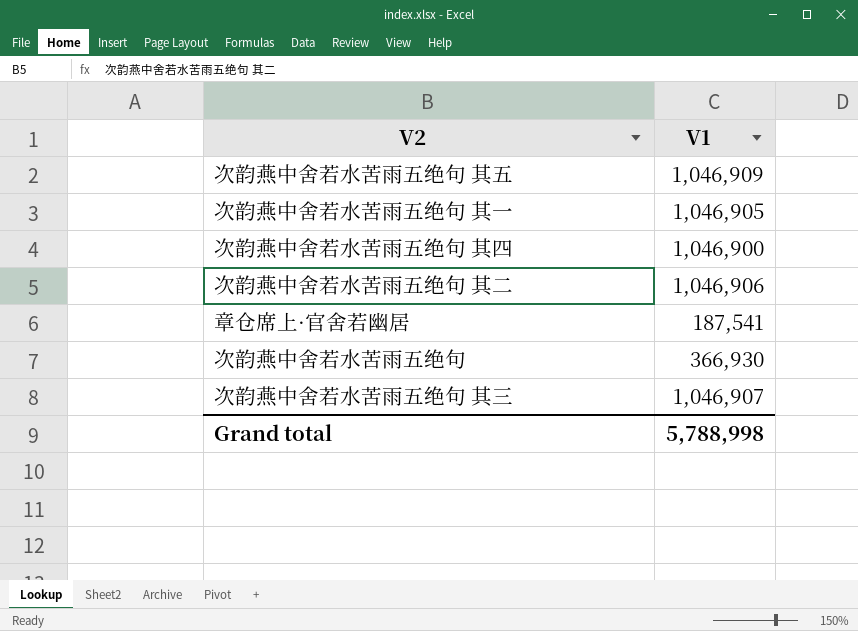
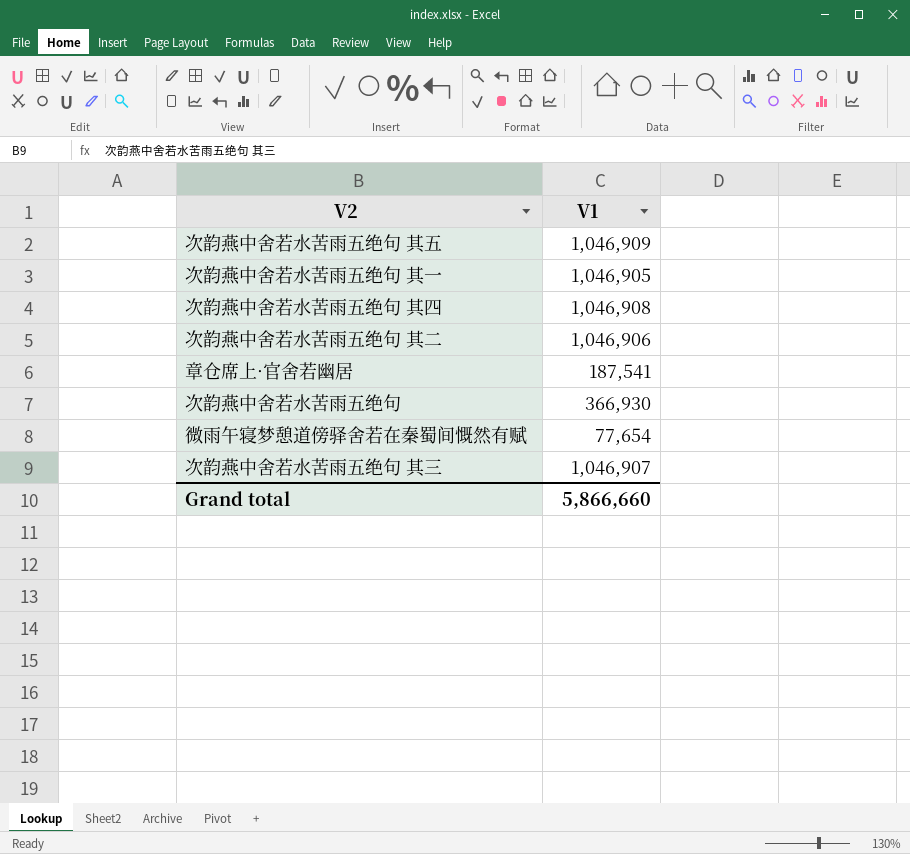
次韵燕中舍若水苦雨五绝句 其四 | V1: 1,046,900 -> 1,046,908
row 微雨午寝梦憩道傍驿舍若在秦蜀间慨然有赋: none -> 77,654
Grand total | V1: 5,788,998 -> 5,866,660

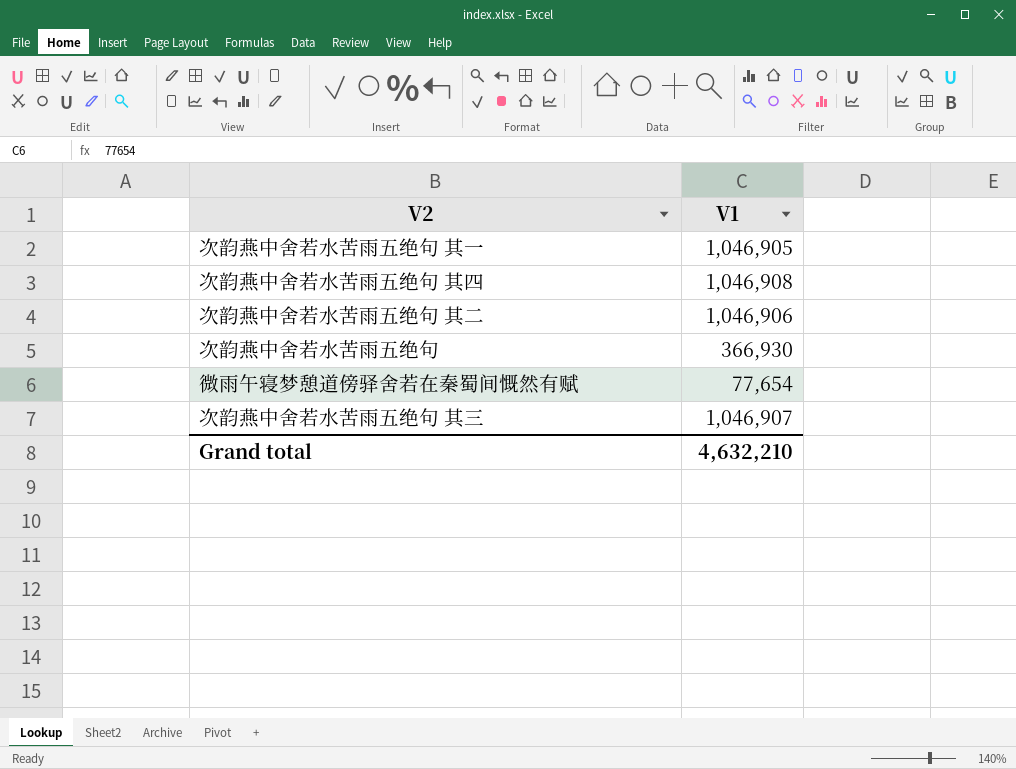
row 次韵燕中舍若水苦雨五绝句 其五: 1,046,909 -> none
row 章仓席上·官舍若幽居: 187,541 -> none
Grand total | V1: 5,866,660 -> 4,632,210

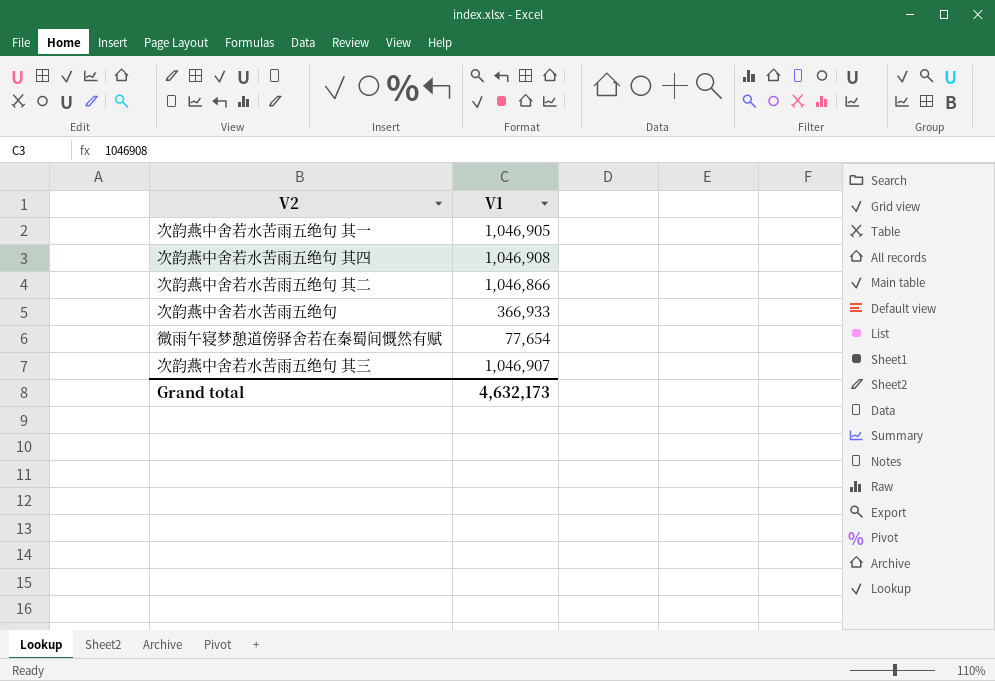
次韵燕中舍若水苦雨五绝句 其二 | V1: 1,046,906 -> 1,046,866
次韵燕中舍若水苦雨五绝句 | V1: 366,930 -> 366,933
Grand total | V1: 4,632,210 -> 4,632,173

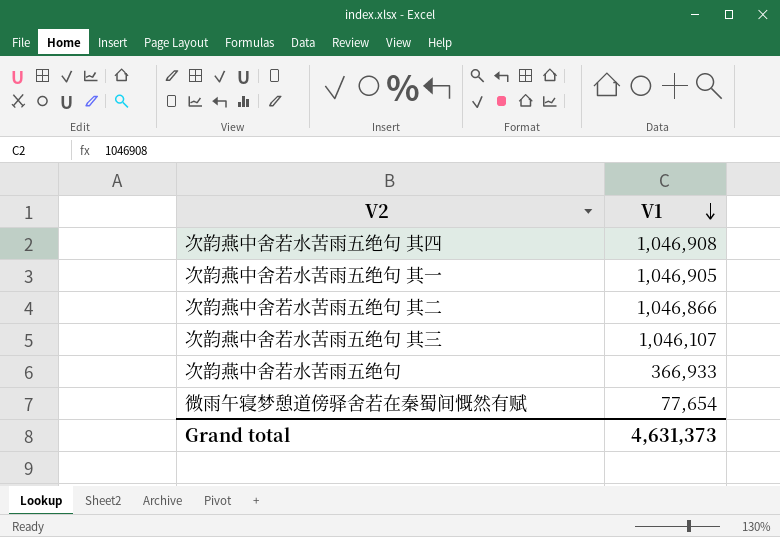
row order: none -> V1 descending
次韵燕中舍若水苦雨五绝句 其三 | V1: 1,046,907 -> 1,046,107
Grand total | V1: 4,632,173 -> 4,631,373

